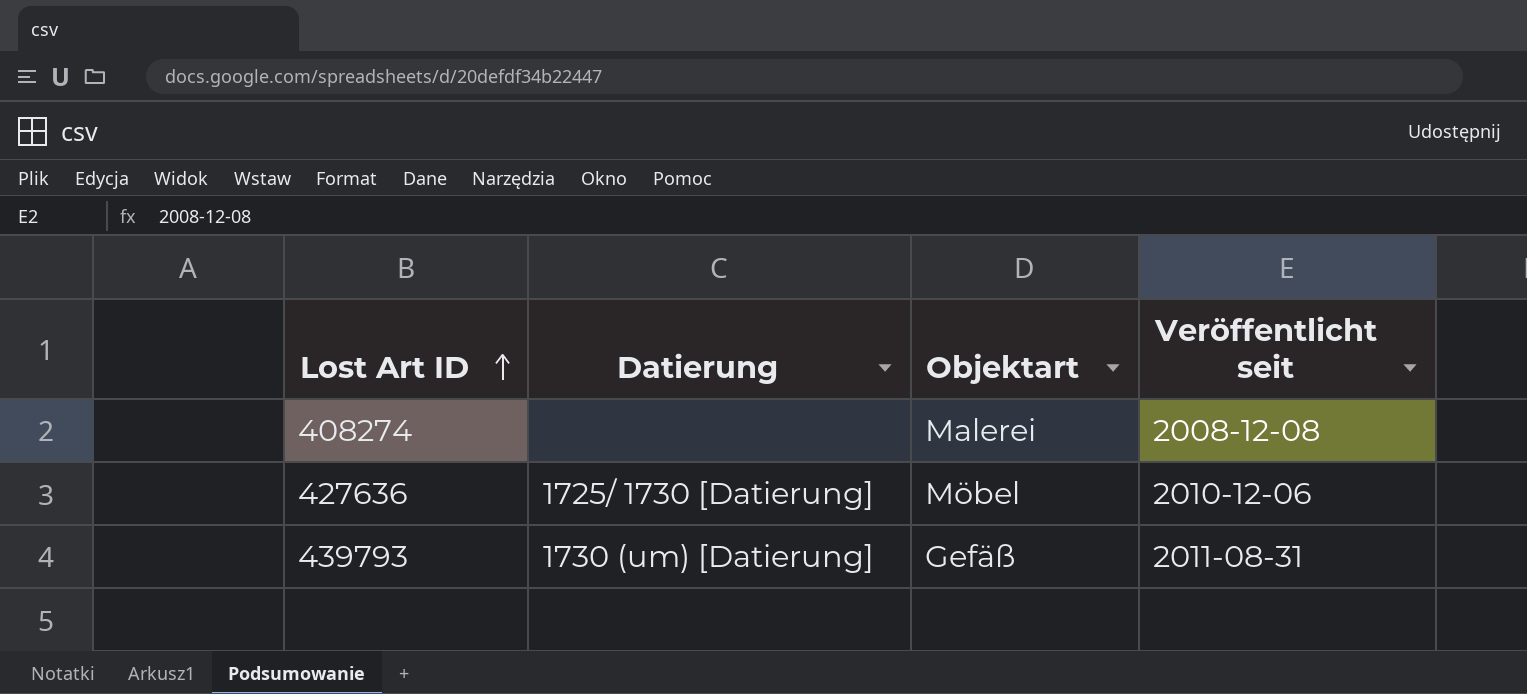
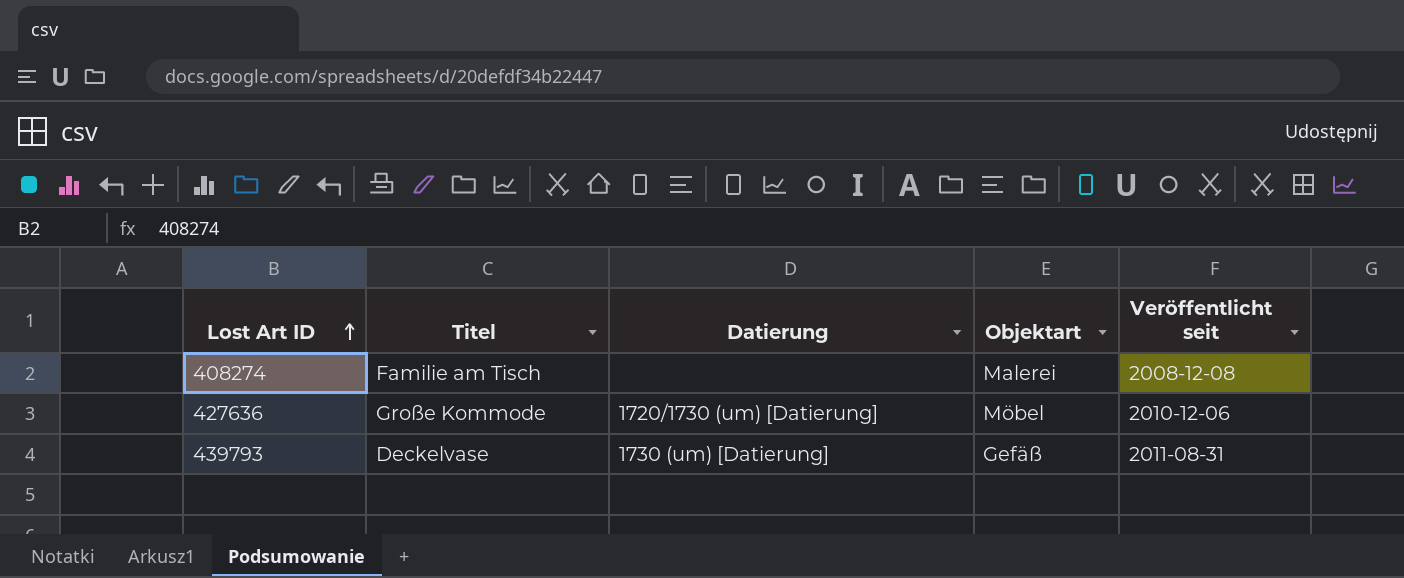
column Titel | position: none -> 2
427636 | Datierung: 1725/ 1730 [Datierung] -> 1720/1730 (um) [Datierung]

